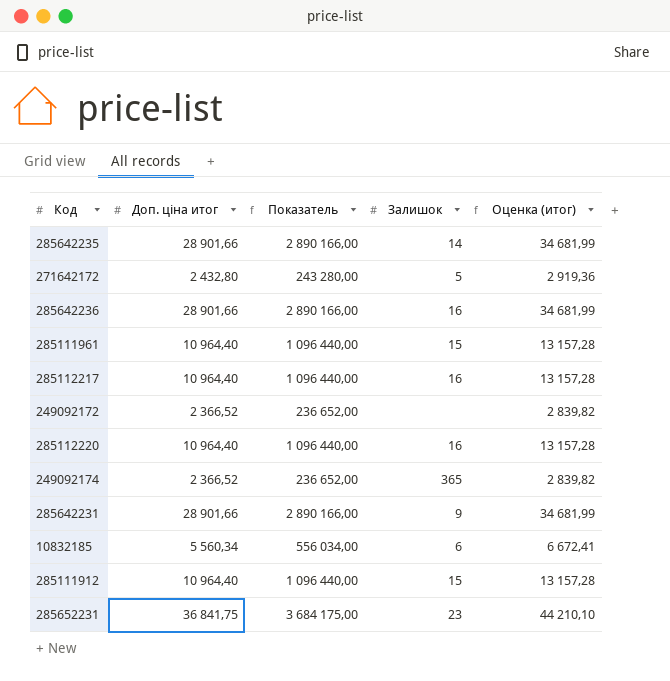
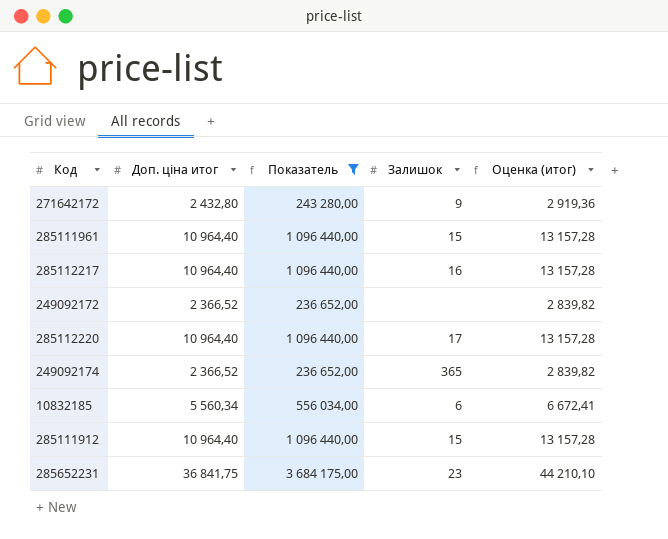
filter: none -> Показатель != 2 890 166,00
271642172 | Залишок: 5 -> 9
285112220 | Залишок: 16 -> 17

